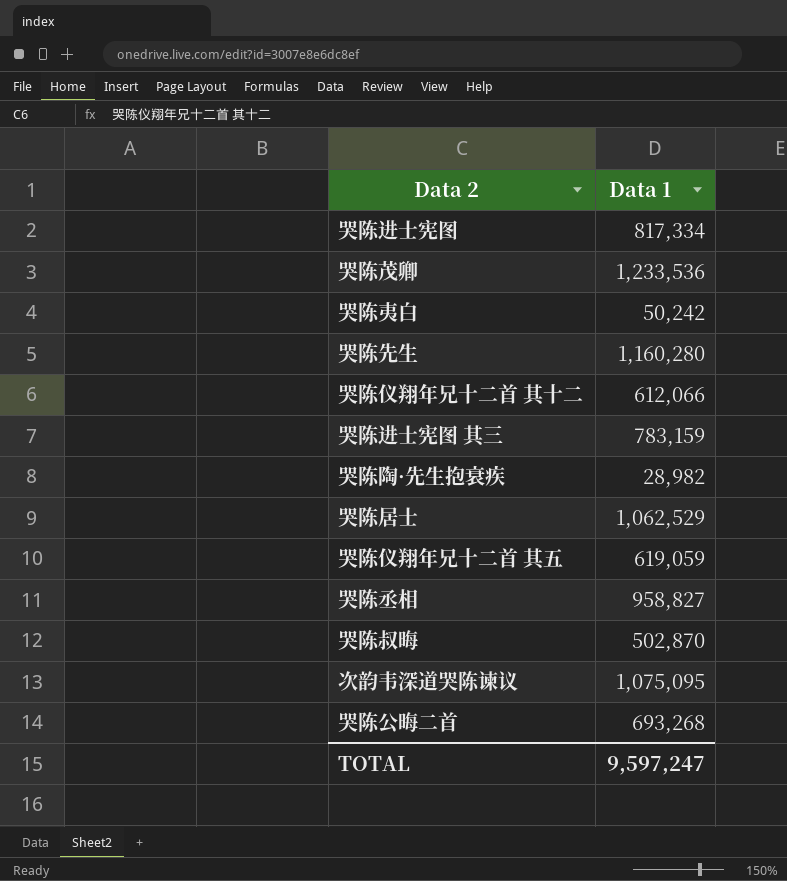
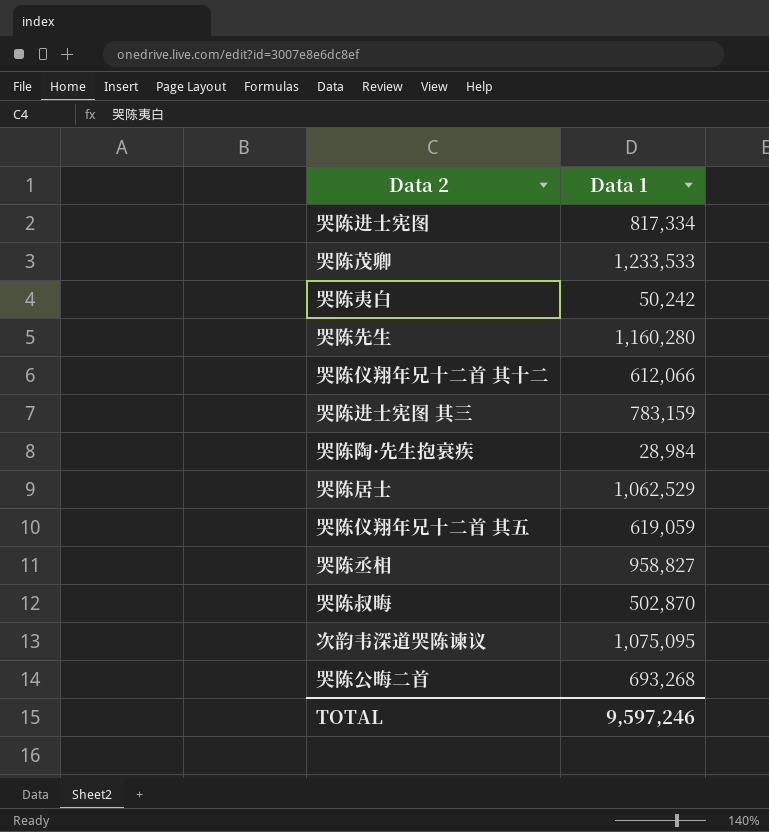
哭陈茂卿 | Data 1: 1,233,536 -> 1,233,533
哭陈陶·先生抱衰疾 | Data 1: 28,982 -> 28,984
TOTAL | Data 1: 9,597,247 -> 9,597,246

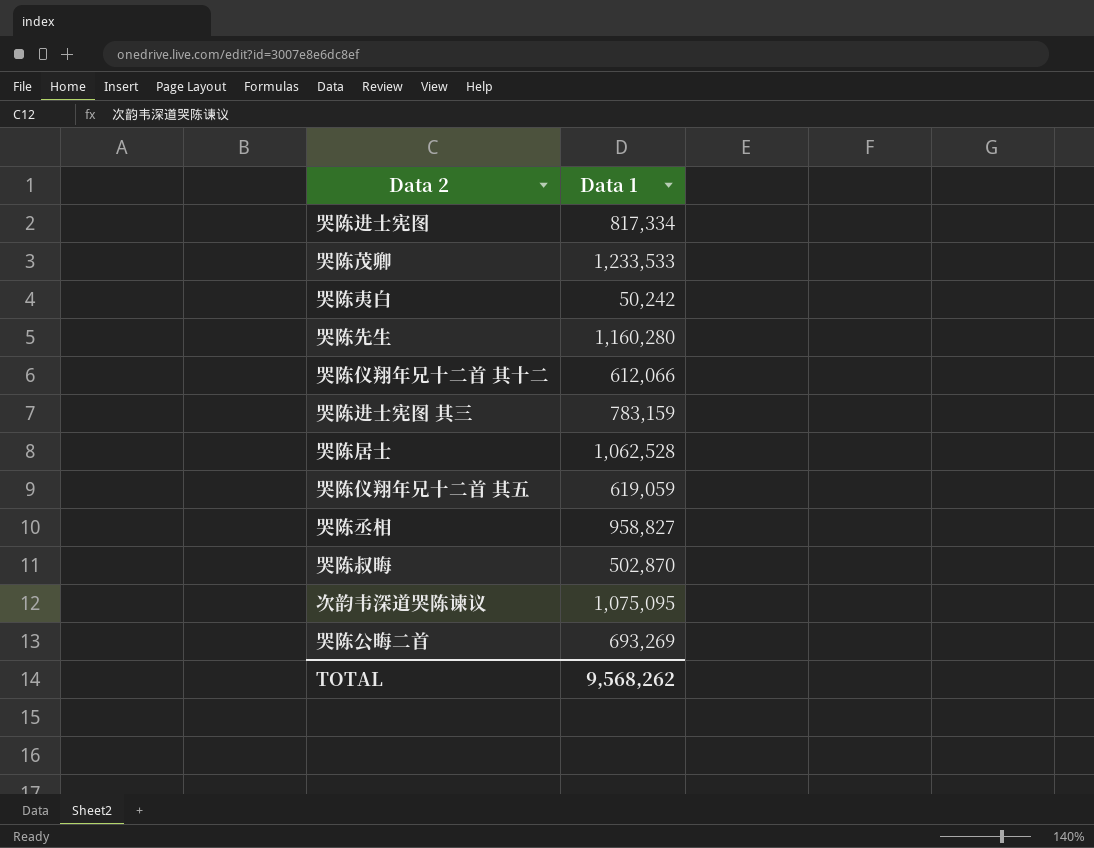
row 哭陈陶·先生抱衰疾: 28,984 -> none
哭陈居士 | Data 1: 1,062,529 -> 1,062,528
哭陈公晦二首 | Data 1: 693,268 -> 693,269
TOTAL | Data 1: 9,597,246 -> 9,568,262

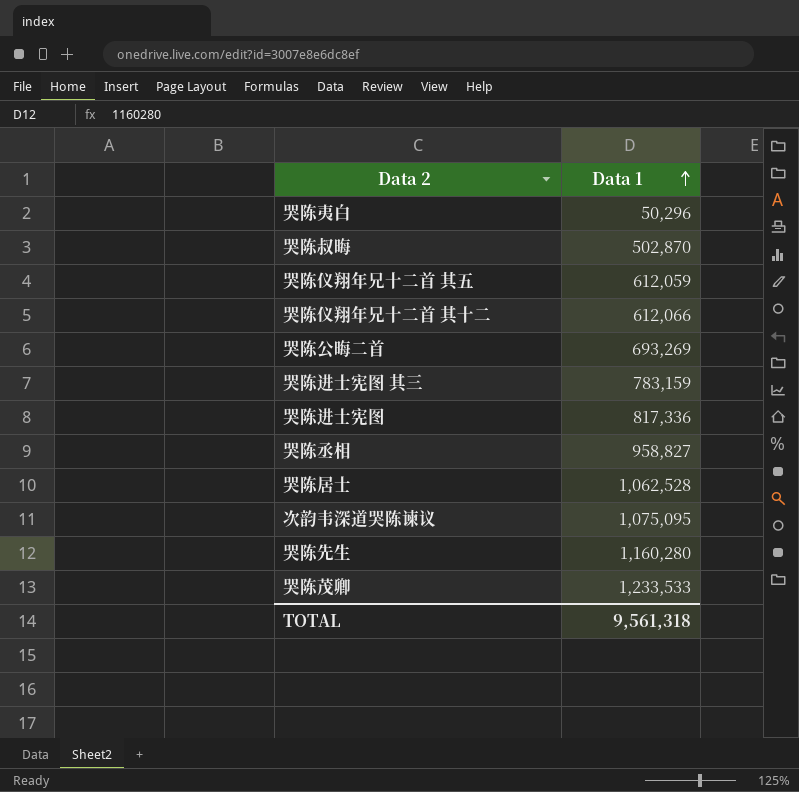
row order: none -> Data 1 ascending
哭陈夷白 | Data 1: 50,242 -> 50,296
哭陈仪翔年兄十二首 其五 | Data 1: 619,059 -> 612,059
哭陈进士宪图 | Data 1: 817,334 -> 817,336
TOTAL | Data 1: 9,568,262 -> 9,561,318

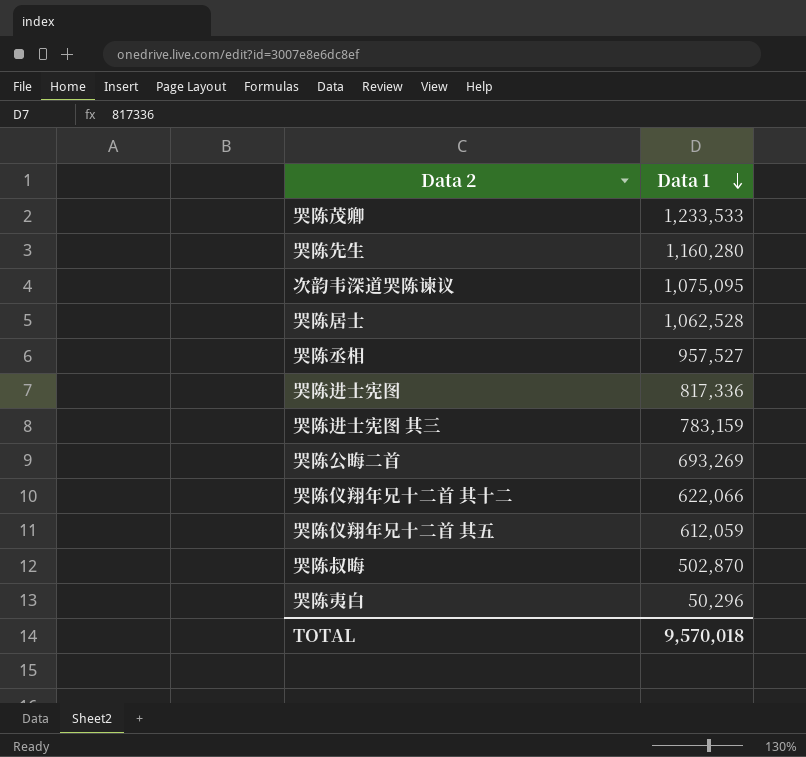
row order: Data 1 ascending -> Data 1 descending
哭陈丞相 | Data 1: 958,827 -> 957,527
哭陈仪翔年兄十二首 其十二 | Data 1: 612,066 -> 622,066
TOTAL | Data 1: 9,561,318 -> 9,570,018

